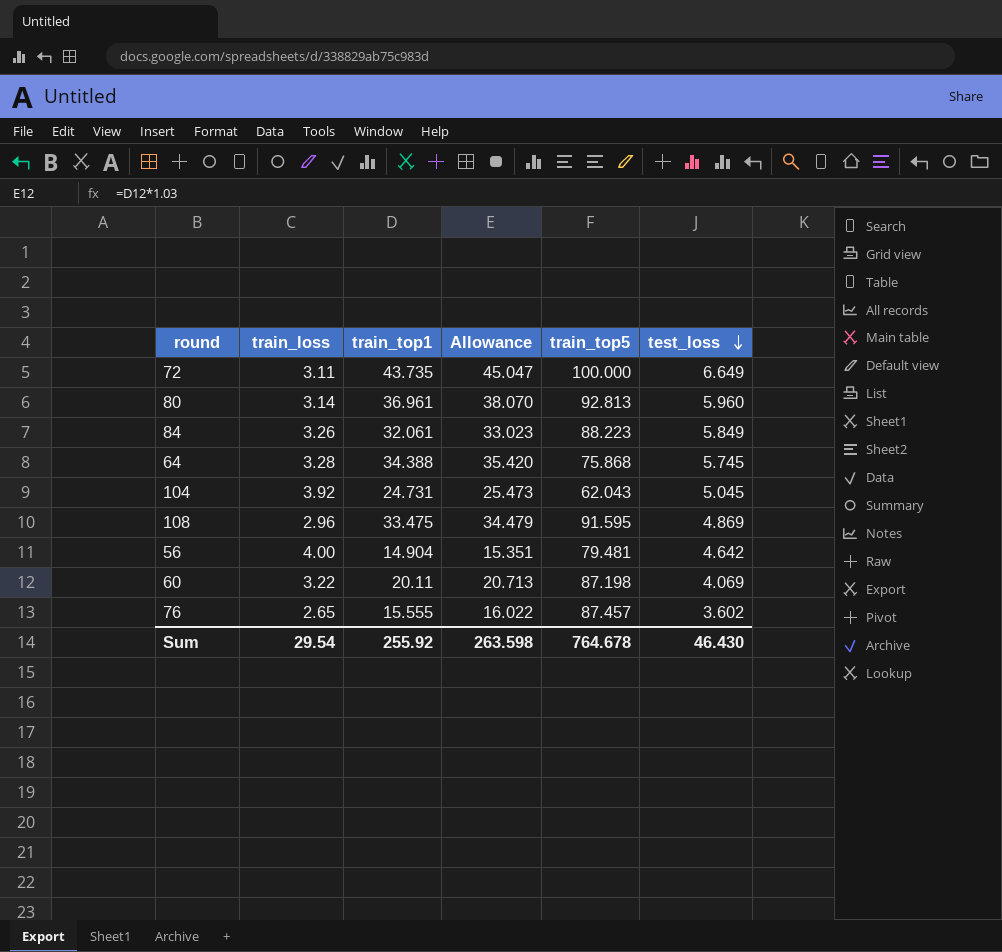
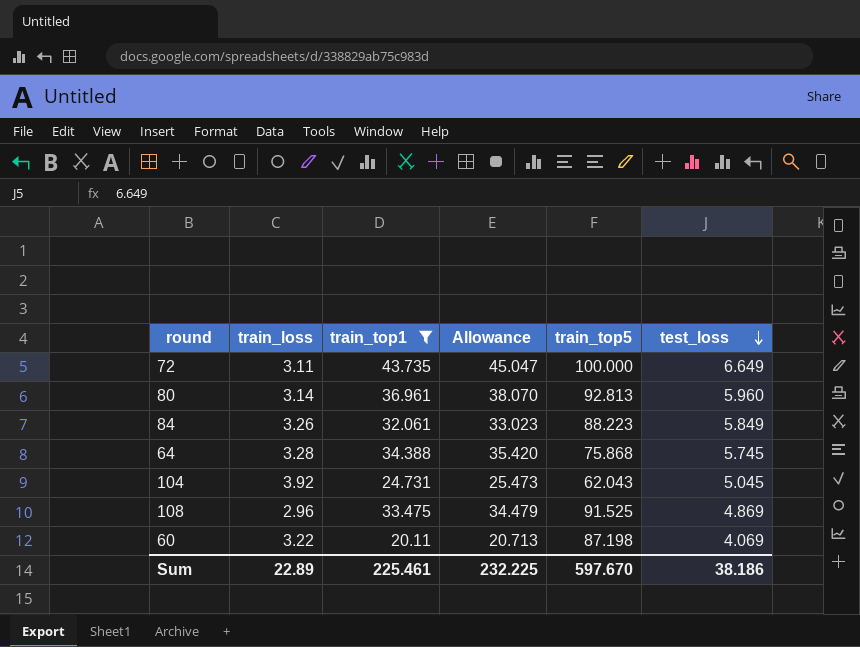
filter: none -> train_top1 >= 20.11
108 | train_top5: 91.595 -> 91.525
Sum | train_loss: 29.54 -> 22.89
Sum | train_top1: 255.92 -> 225.461
Sum | Allowance: 263.598 -> 232.225
Sum | train_top5: 764.678 -> 597.670
Sum | test_loss: 46.430 -> 38.186

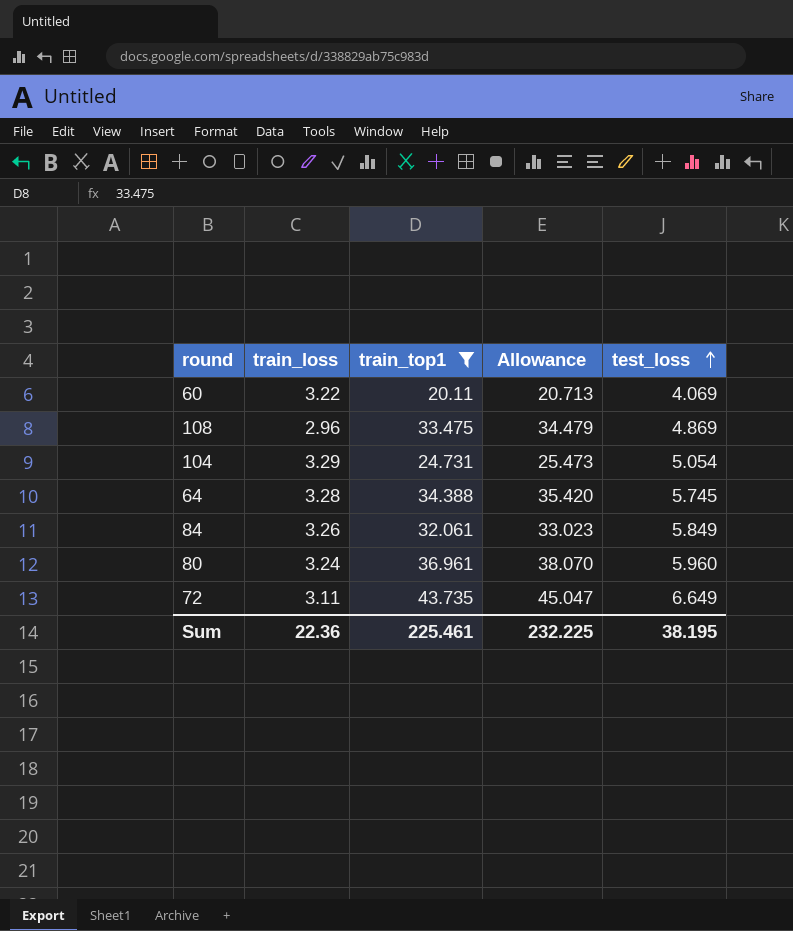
row order: test_loss descending -> test_loss ascending
column train_top5 | position: 5 -> none
104 | train_loss: 3.92 -> 3.29
104 | test_loss: 5.045 -> 5.054
80 | train_loss: 3.14 -> 3.24
Sum | train_loss: 22.89 -> 22.36
Sum | test_loss: 38.186 -> 38.195

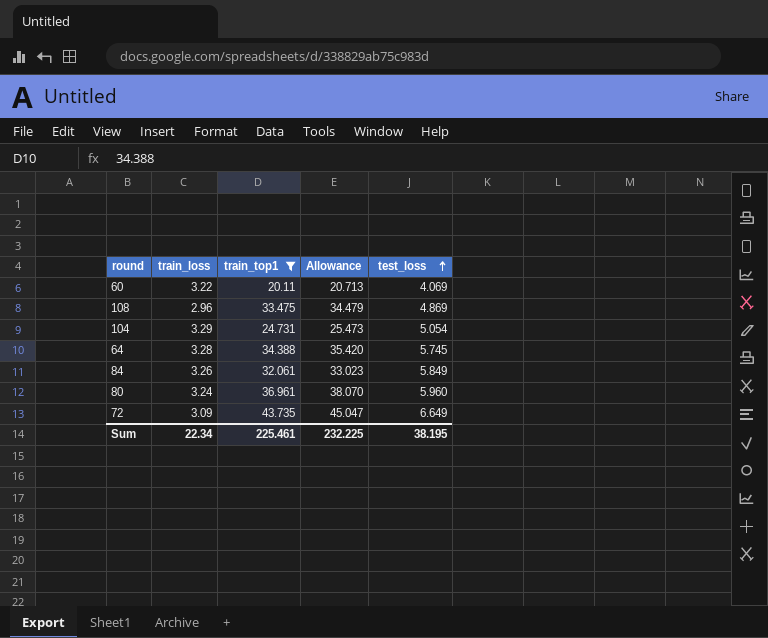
72 | train_loss: 3.11 -> 3.09
Sum | train_loss: 22.36 -> 22.34

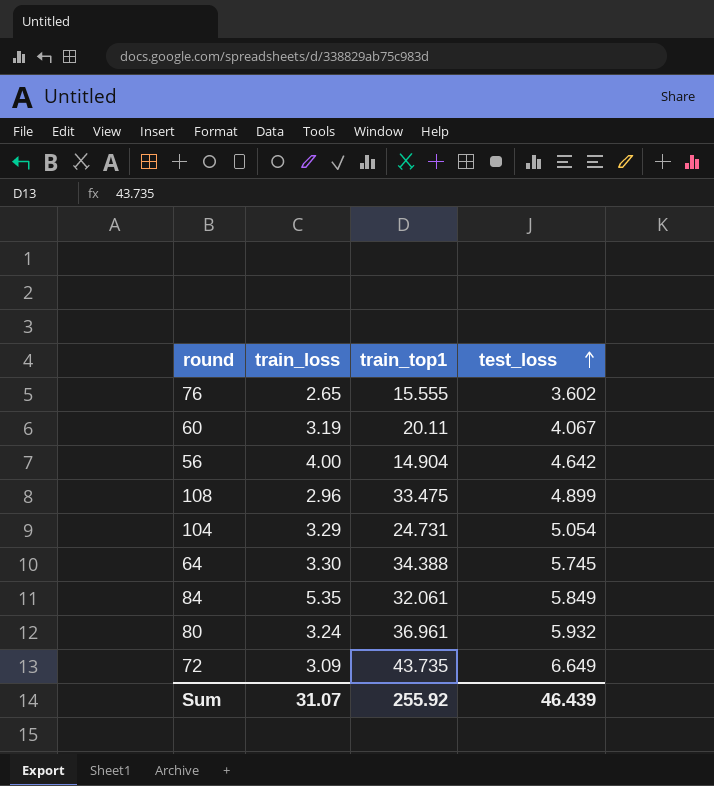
filter: train_top1 >= 20.11 -> none
column Allowance | formula: [train_top1] * 1.03 -> none
60 | train_loss: 3.22 -> 3.19
60 | test_loss: 4.069 -> 4.067
108 | test_loss: 4.869 -> 4.899
64 | train_loss: 3.28 -> 3.30
84 | train_loss: 3.26 -> 5.35
80 | test_loss: 5.960 -> 5.932
Sum | train_loss: 22.34 -> 31.07
Sum | train_top1: 225.461 -> 255.92
Sum | test_loss: 38.195 -> 46.439

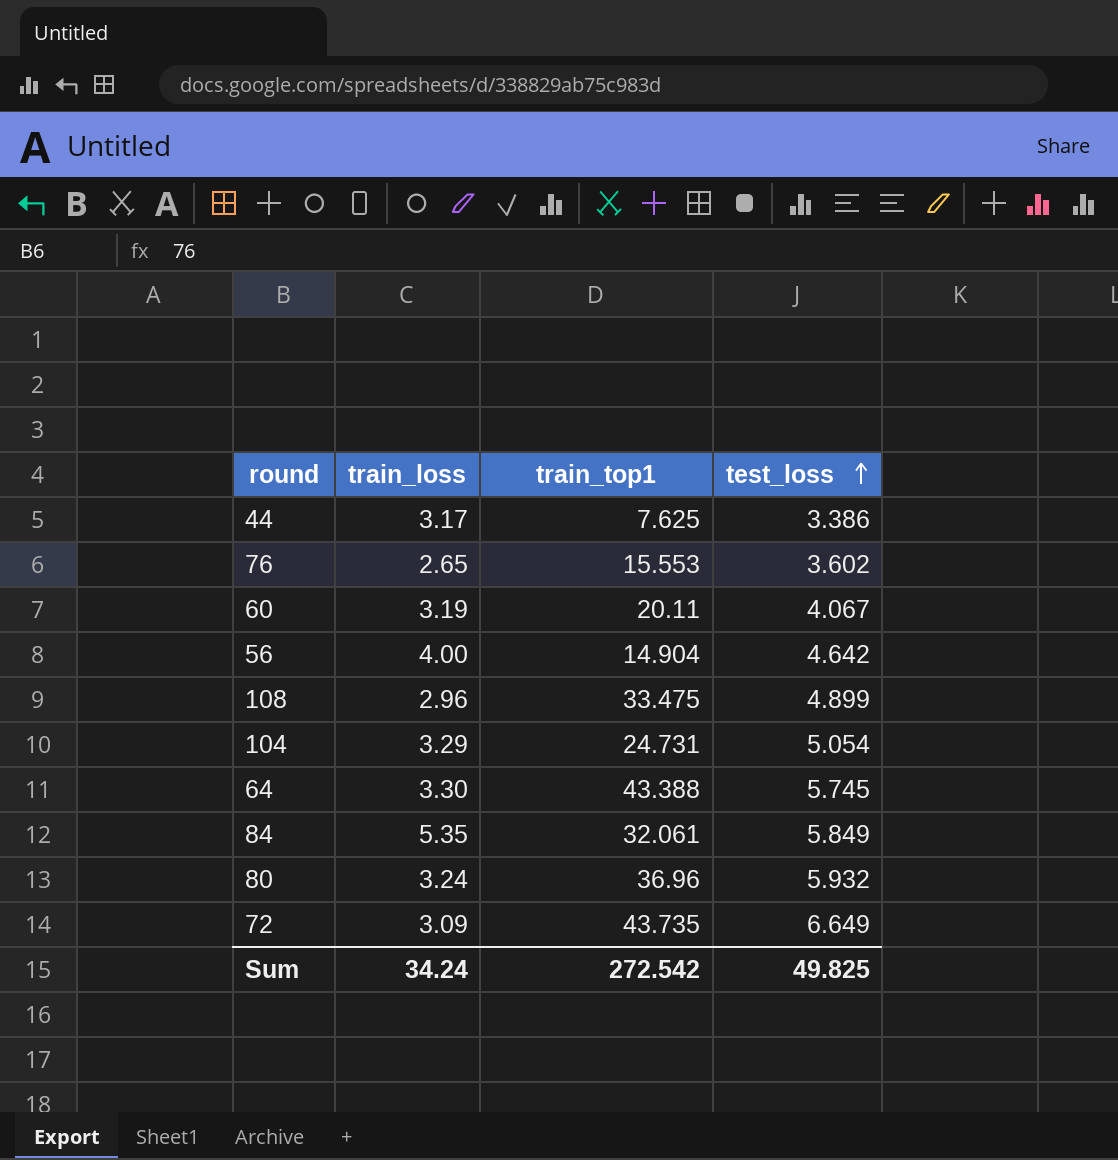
row 44: none -> 3.17 | 7.625 | 3.386
76 | train_top1: 15.555 -> 15.553
64 | train_top1: 34.388 -> 43.388
80 | train_top1: 36.961 -> 36.96
Sum | train_loss: 31.07 -> 34.24
Sum | train_top1: 255.92 -> 272.542
Sum | test_loss: 46.439 -> 49.825

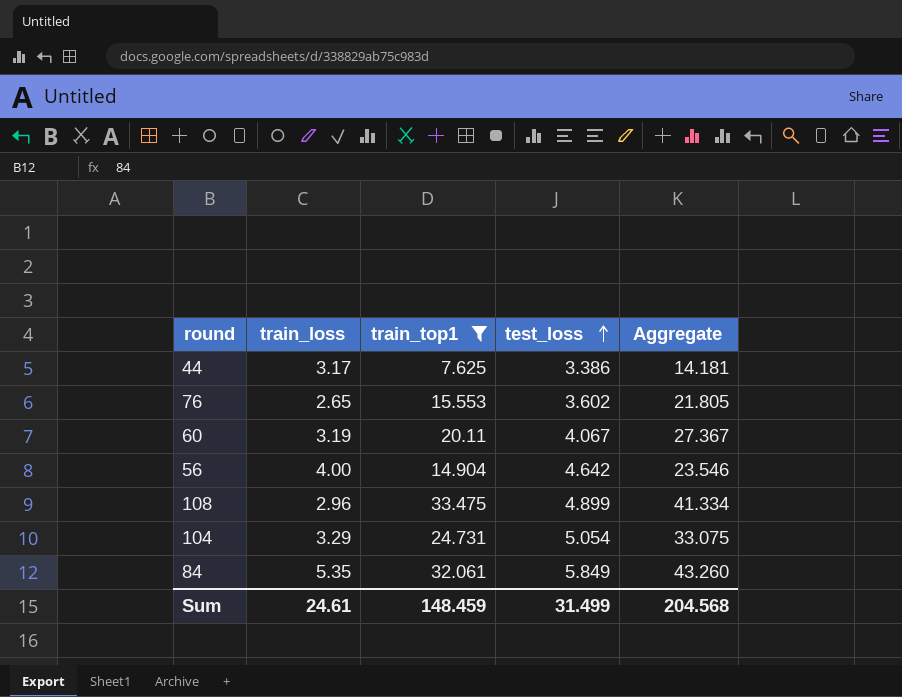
filter: none -> train_top1 <= 33.475
column Aggregate | formula: none -> [train_loss] + [train_top1] + [test_loss]
Sum | train_loss: 34.24 -> 24.61
Sum | train_top1: 272.542 -> 148.459
Sum | test_loss: 49.825 -> 31.499

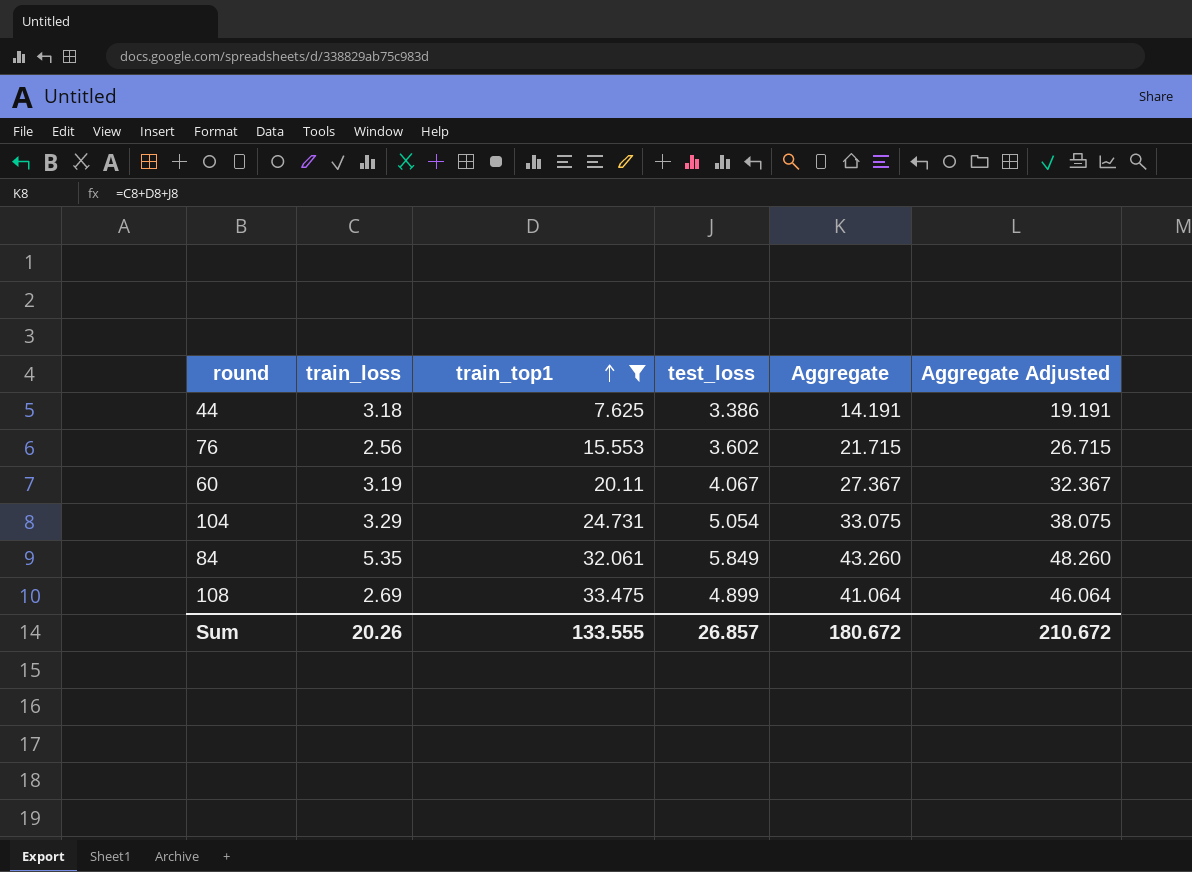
row order: test_loss ascending -> train_top1 ascending
column Aggregate Adjusted | formula: none -> [Aggregate] + 5
row 56: 4.00 | 14.904 | 4.642 | 23.546 -> none
44 | train_loss: 3.17 -> 3.18
44 | Aggregate: 14.181 -> 14.191
76 | train_loss: 2.65 -> 2.56
76 | Aggregate: 21.805 -> 21.715
108 | train_loss: 2.96 -> 2.69
108 | Aggregate: 41.334 -> 41.064
Sum | train_loss: 24.61 -> 20.26
Sum | train_top1: 148.459 -> 133.555
Sum | test_loss: 31.499 -> 26.857
Sum | Aggregate: 204.568 -> 180.672

